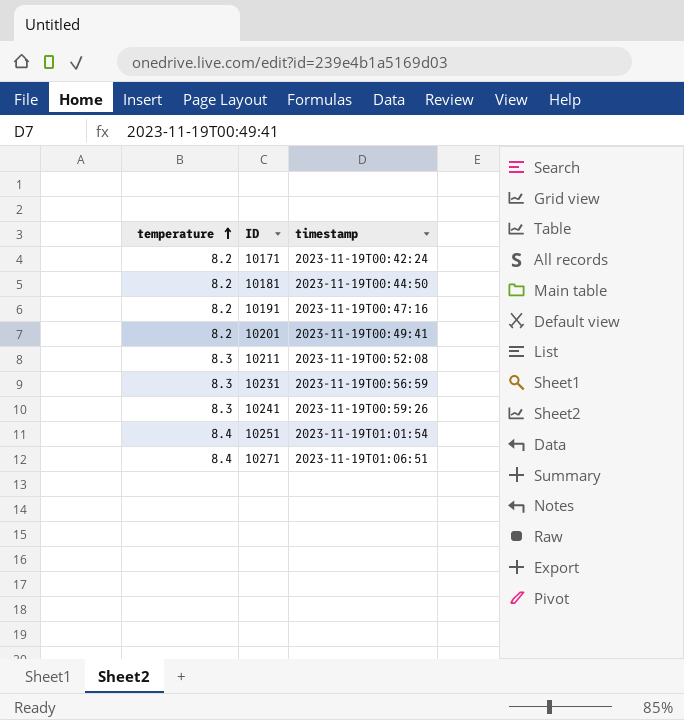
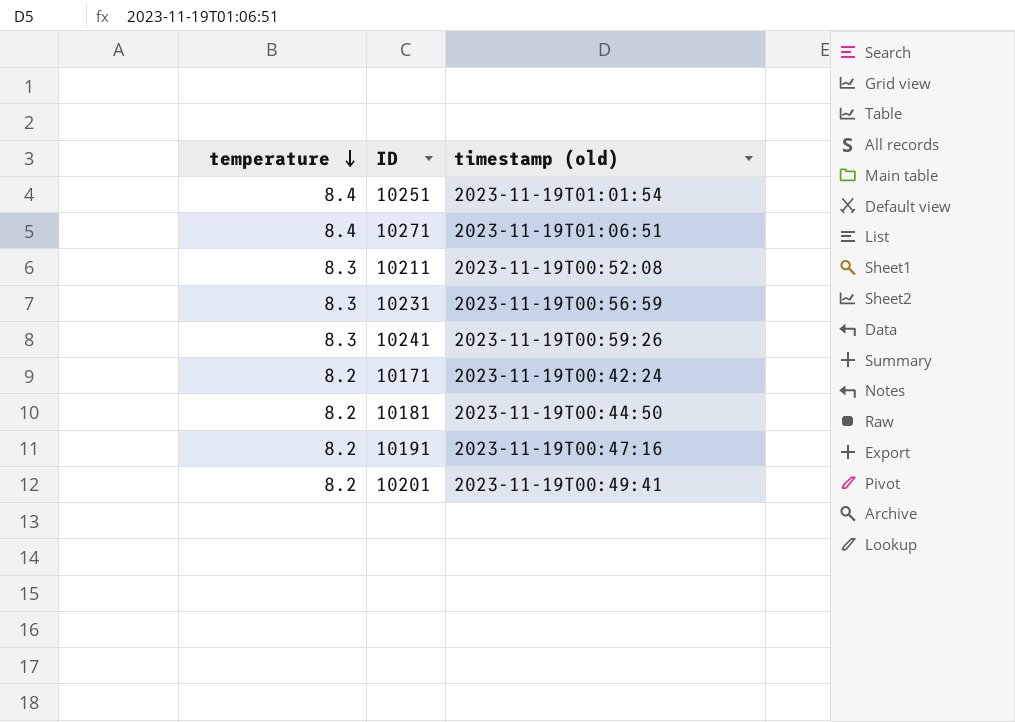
row order: temperature ascending -> temperature descending
column name: timestamp -> timestamp (old)

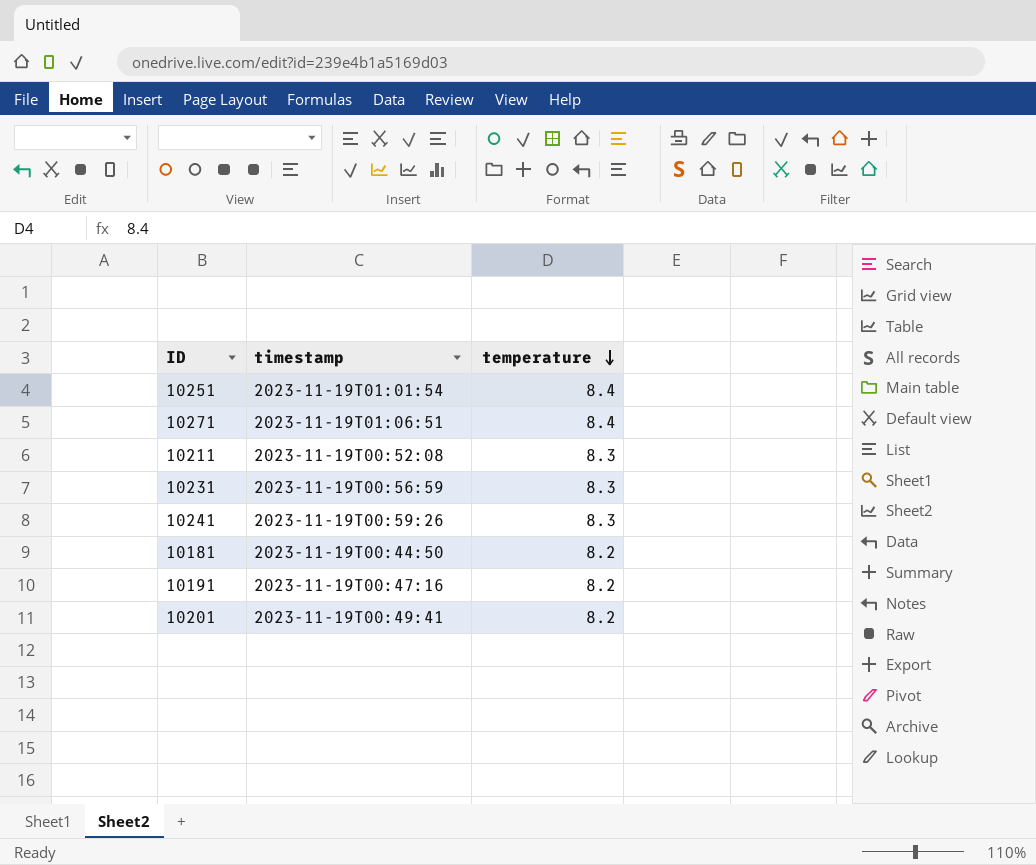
column name: timestamp (old) -> timestamp
column temperature | position: 1 -> 3
row 10171: 8.2 | 2023-11-19T00:42:24 -> none

